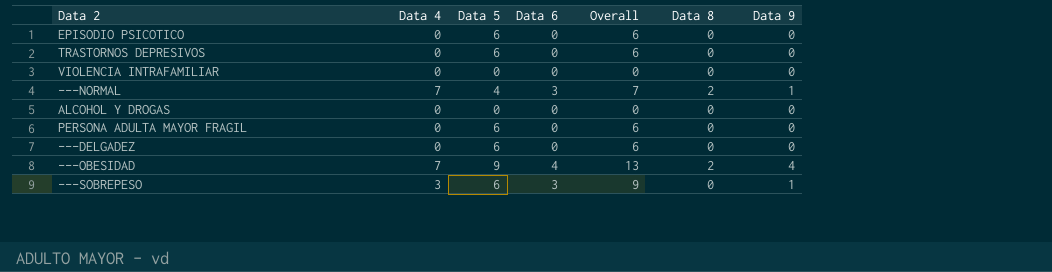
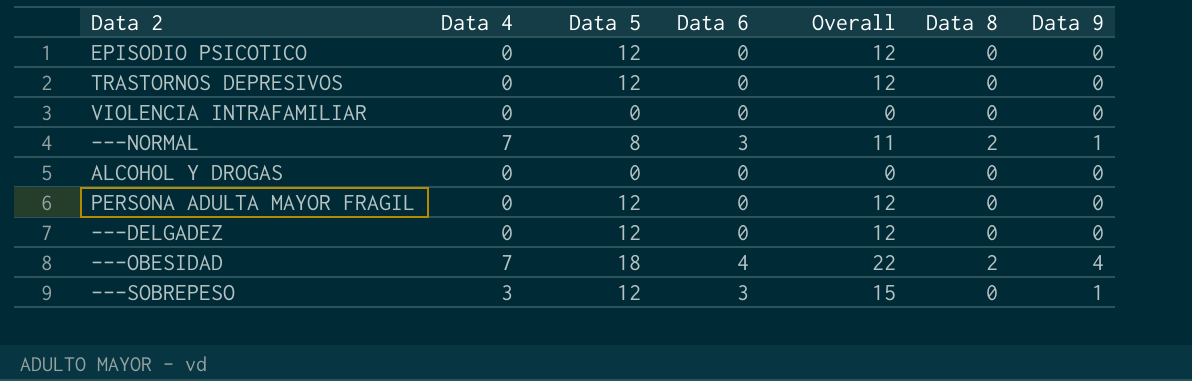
EPISODIO PSICOTICO | Data 5: 6 -> 12
EPISODIO PSICOTICO | Overall: 6 -> 12
TRASTORNOS DEPRESIVOS | Data 5: 6 -> 12
TRASTORNOS DEPRESIVOS | Overall: 6 -> 12
---NORMAL | Data 5: 4 -> 8
---NORMAL | Overall: 7 -> 11
PERSONA ADULTA MAYOR FRAGIL | Data 5: 6 -> 12
PERSONA ADULTA MAYOR FRAGIL | Overall: 6 -> 12
---DELGADEZ | Data 5: 6 -> 12
---DELGADEZ | Overall: 6 -> 12
---OBESIDAD | Data 5: 9 -> 18
---OBESIDAD | Overall: 13 -> 22
---SOBREPESO | Data 5: 6 -> 12
---SOBREPESO | Overall: 9 -> 15

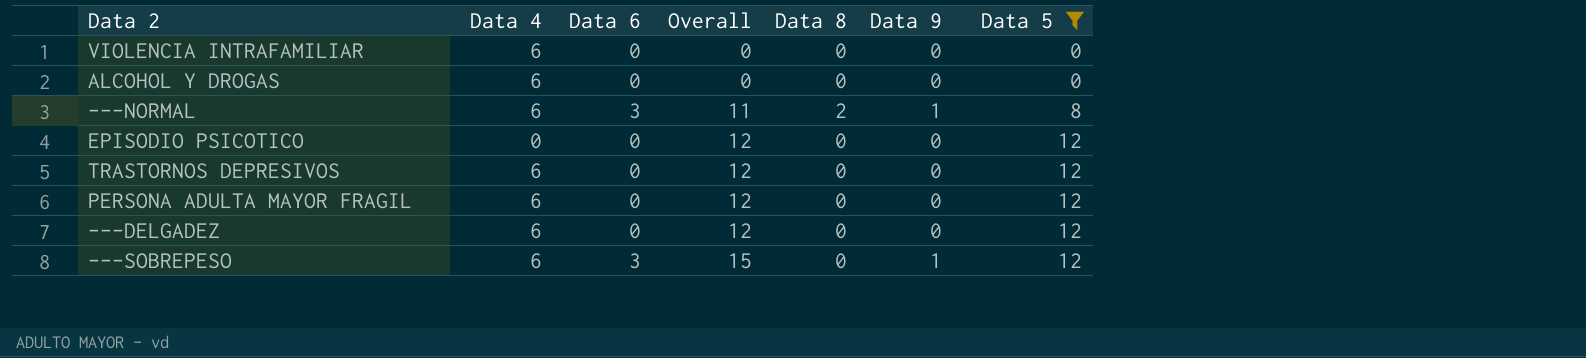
filter: none -> Data 5 != 18
row order: none -> Overall ascending
column Data 5 | position: 3 -> 7
VIOLENCIA INTRAFAMILIAR | Data 4: 0 -> 6
ALCOHOL Y DROGAS | Data 4: 0 -> 6
---NORMAL | Data 4: 7 -> 6
TRASTORNOS DEPRESIVOS | Data 4: 0 -> 6
PERSONA ADULTA MAYOR FRAGIL | Data 4: 0 -> 6
---DELGADEZ | Data 4: 0 -> 6
---SOBREPESO | Data 4: 3 -> 6

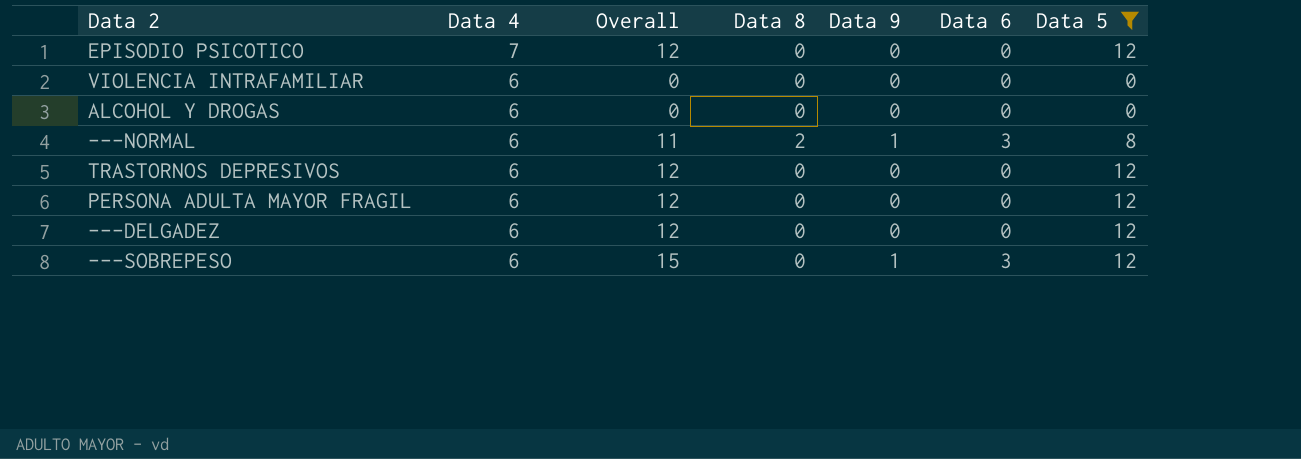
row order: Overall ascending -> Data 4 descending
column Data 6 | position: 3 -> 6
EPISODIO PSICOTICO | Data 4: 0 -> 7

